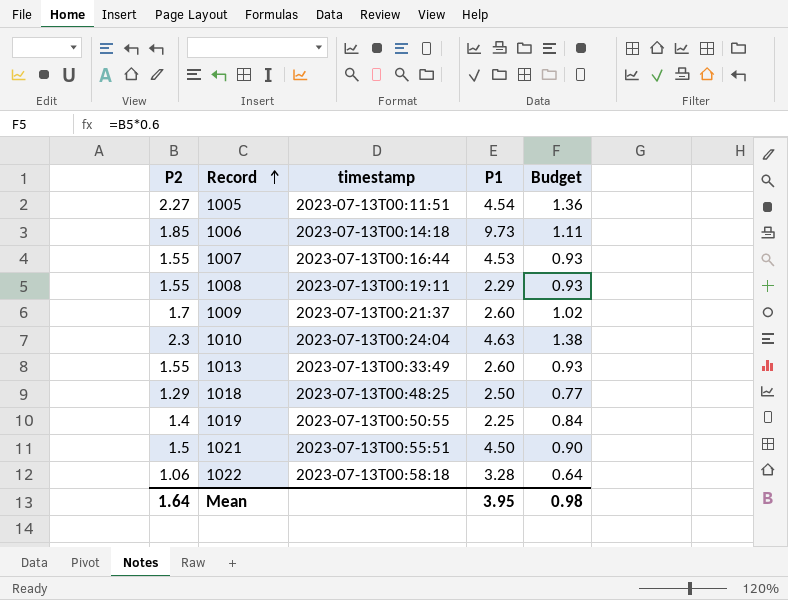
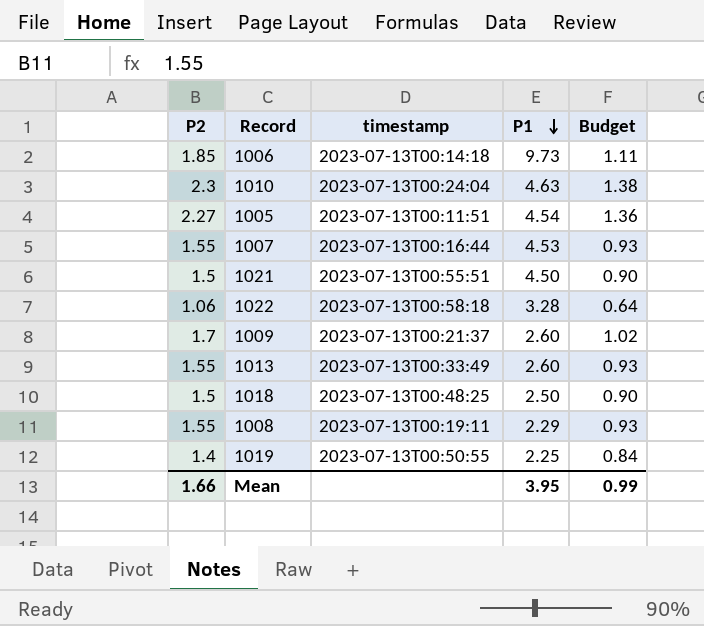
row order: Record ascending -> P1 descending
1018 | P2: 1.29 -> 1.5
1018 | Budget: 0.77 -> 0.90
Mean | P2: 1.64 -> 1.66
Mean | Budget: 0.98 -> 0.99

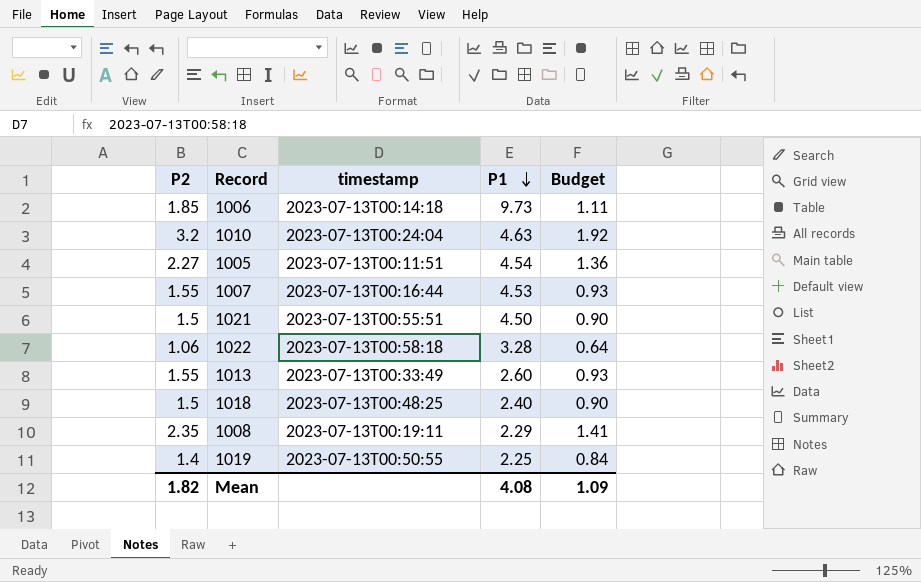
row 1009: 1.7 | 2023-07-13T00:21:37 | 2.60 | 1.02 -> none
1010 | P2: 2.3 -> 3.2
1010 | Budget: 1.38 -> 1.92
1018 | P1: 2.50 -> 2.40
1008 | P2: 1.55 -> 2.35
1008 | Budget: 0.93 -> 1.41
Mean | P2: 1.66 -> 1.82
Mean | P1: 3.95 -> 4.08
Mean | Budget: 0.99 -> 1.09

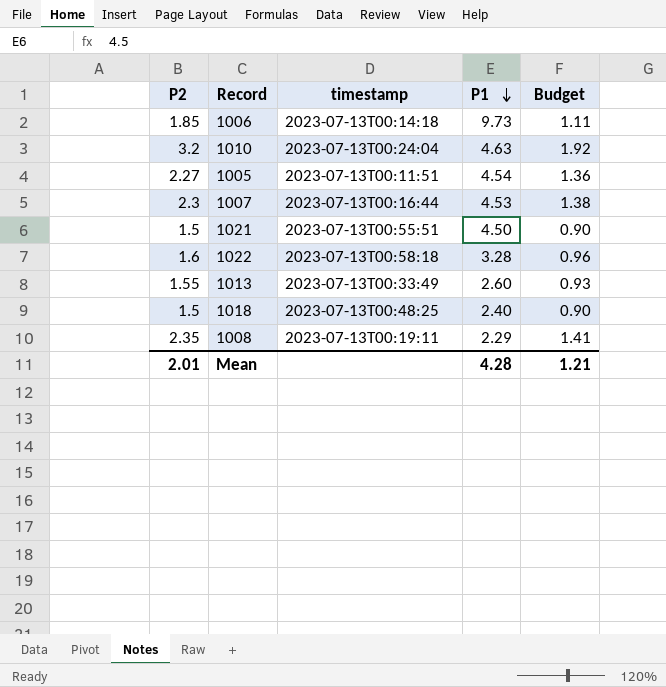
row 1019: 1.4 | 2023-07-13T00:50:55 | 2.25 | 0.84 -> none
1007 | P2: 1.55 -> 2.3
1007 | Budget: 0.93 -> 1.38
1022 | P2: 1.06 -> 1.6
1022 | Budget: 0.64 -> 0.96
Mean | P2: 1.82 -> 2.01
Mean | P1: 4.08 -> 4.28
Mean | Budget: 1.09 -> 1.21

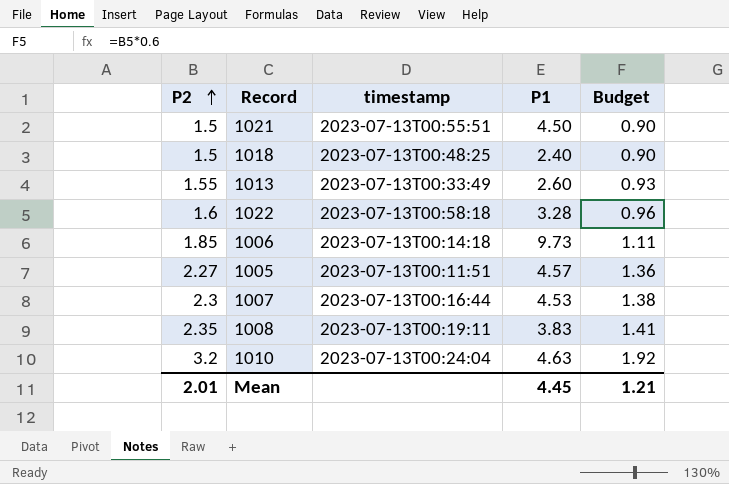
row order: P1 descending -> P2 ascending
1005 | P1: 4.54 -> 4.57
1008 | P1: 2.29 -> 3.83
Mean | P1: 4.28 -> 4.45

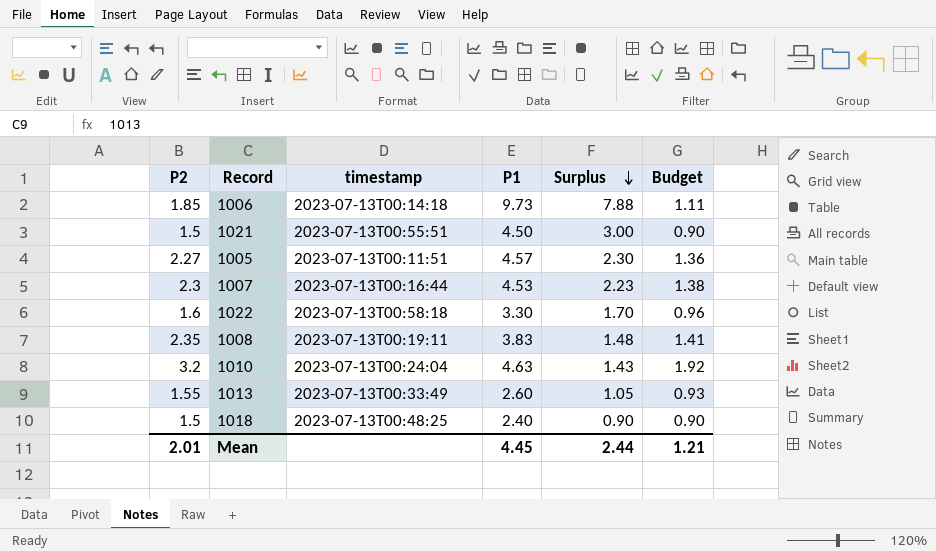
row order: P2 ascending -> Surplus descending
column Surplus | formula: none -> [P1] - [P2]
1022 | P1: 3.28 -> 3.30

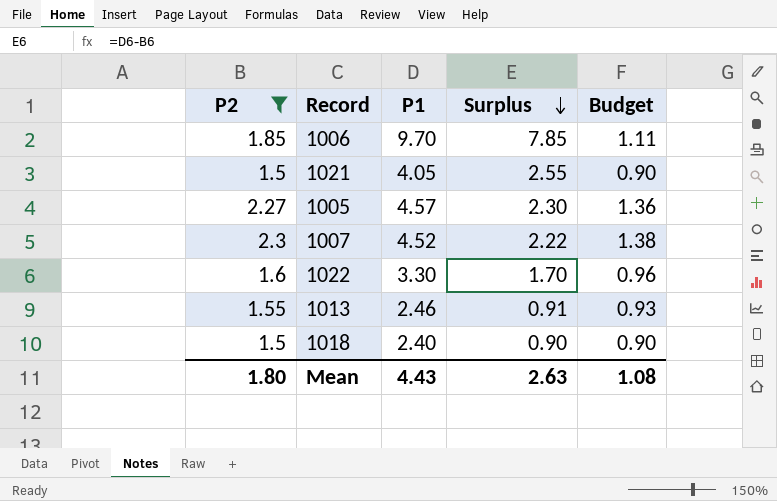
filter: none -> P2 <= 2.3
column timestamp | position: 3 -> none
1006 | P1: 9.73 -> 9.70
1006 | Surplus: 7.88 -> 7.85
1021 | P1: 4.50 -> 4.05
1021 | Surplus: 3.00 -> 2.55
1007 | P1: 4.53 -> 4.52
1007 | Surplus: 2.23 -> 2.22
1013 | P1: 2.60 -> 2.46
1013 | Surplus: 1.05 -> 0.91
Mean | P2: 2.01 -> 1.80
Mean | P1: 4.45 -> 4.43
Mean | Surplus: 2.44 -> 2.63
Mean | Budget: 1.21 -> 1.08

